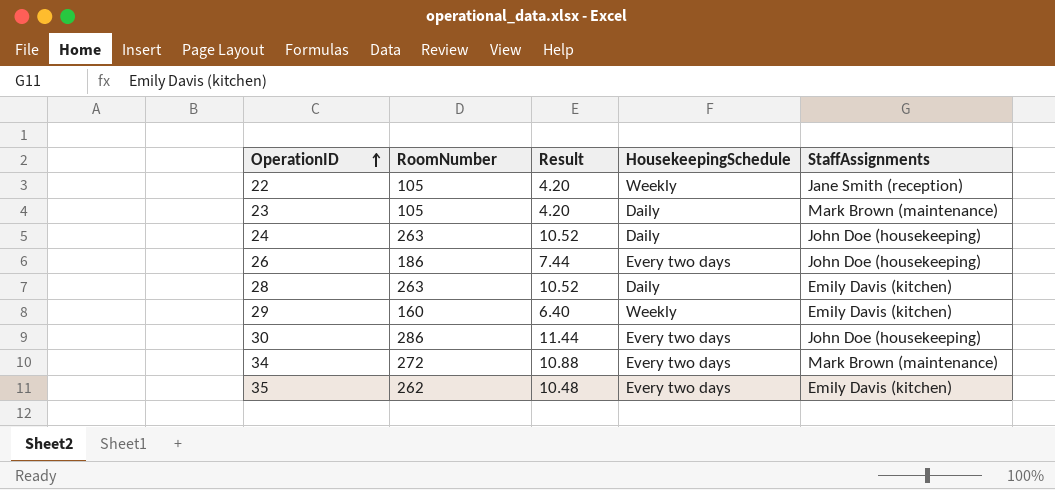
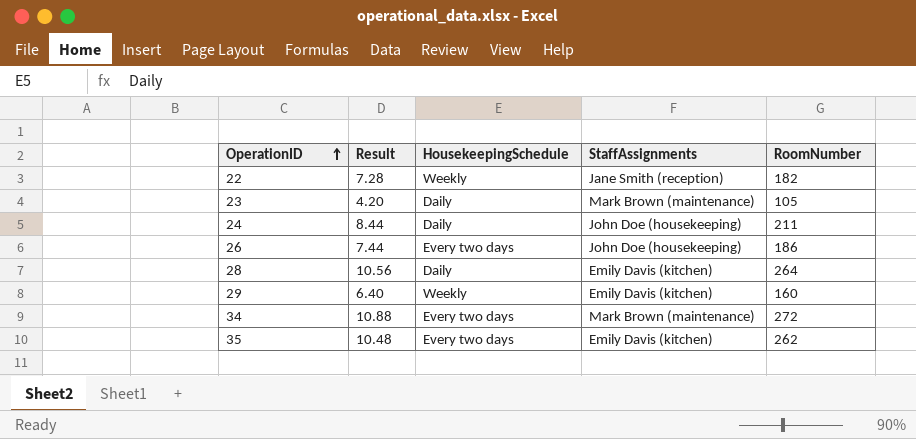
column RoomNumber | position: 2 -> 5
row 30: 286 | 11.44 | Every two days | John Doe (housekeeping) -> none
22 | Result: 4.20 -> 7.28
22 | RoomNumber: 105 -> 182
24 | Result: 10.52 -> 8.44
24 | RoomNumber: 263 -> 211
28 | Result: 10.52 -> 10.56
28 | RoomNumber: 263 -> 264

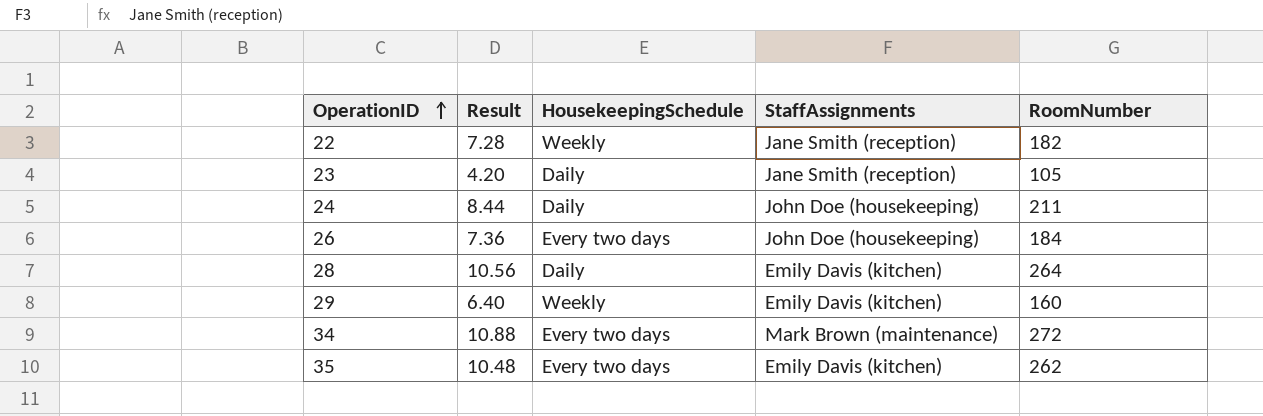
23 | StaffAssignments: Mark Brown (maintenance) -> Jane Smith (reception)
26 | Result: 7.44 -> 7.36
26 | RoomNumber: 186 -> 184

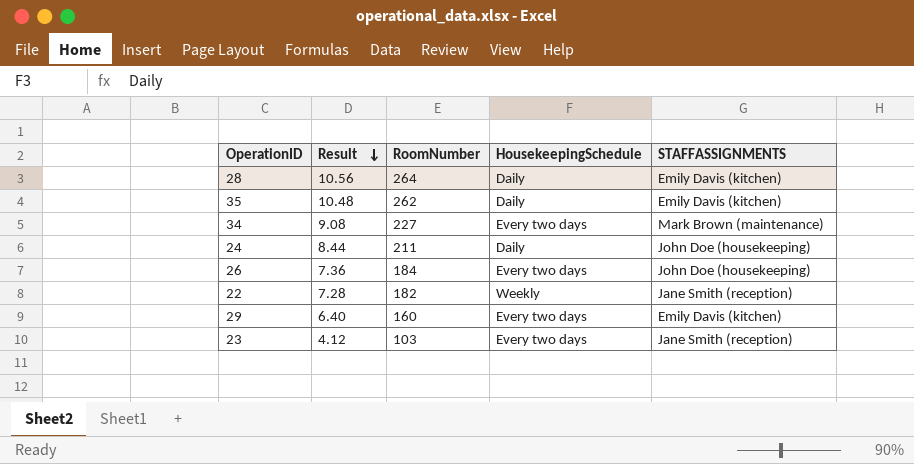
row order: OperationID ascending -> Result descending
column RoomNumber | position: 5 -> 3
column name: StaffAssignments -> STAFFASSIGNMENTS
35 | HousekeepingSchedule: Every two days -> Daily
34 | Result: 10.88 -> 9.08
34 | RoomNumber: 272 -> 227
29 | HousekeepingSchedule: Weekly -> Every two days
23 | Result: 4.20 -> 4.12
23 | RoomNumber: 105 -> 103
23 | HousekeepingSchedule: Daily -> Every two days

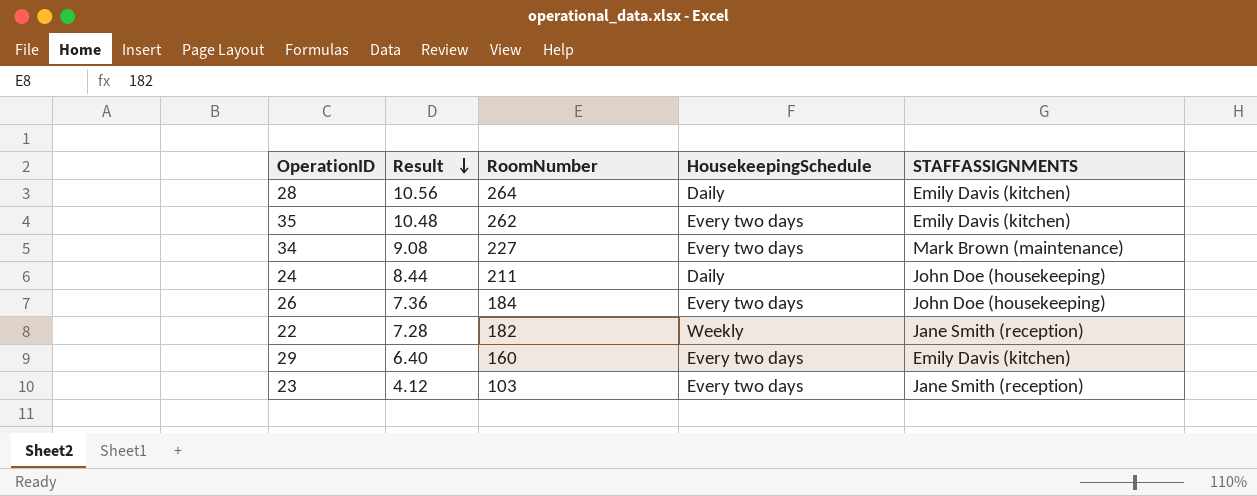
35 | HousekeepingSchedule: Daily -> Every two days

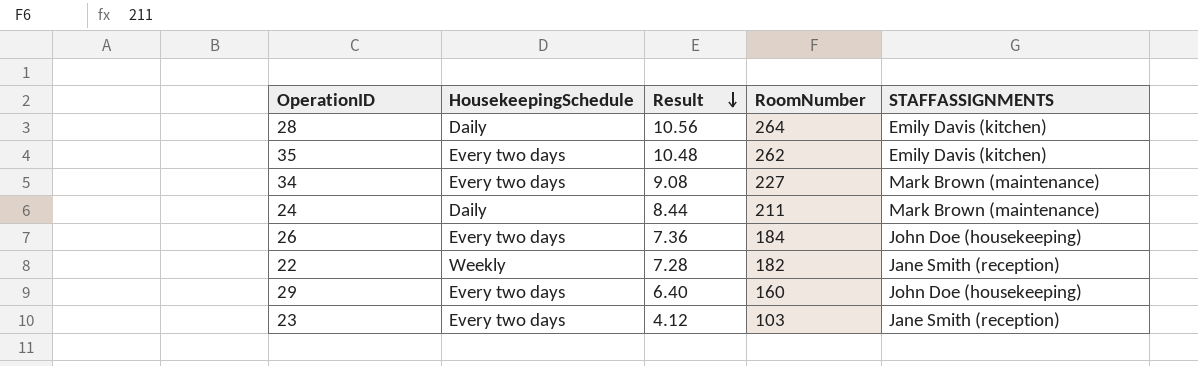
column HousekeepingSchedule | position: 4 -> 2
24 | STAFFASSIGNMENTS: John Doe (housekeeping) -> Mark Brown (maintenance)
29 | STAFFASSIGNMENTS: Emily Davis (kitchen) -> John Doe (housekeeping)

